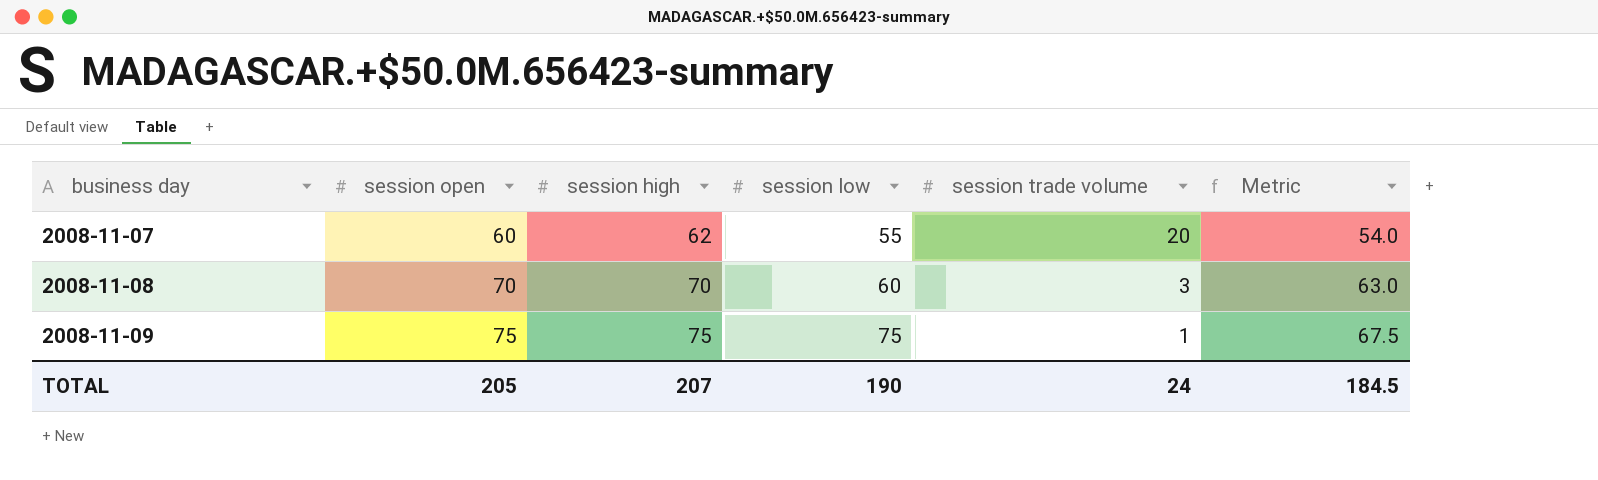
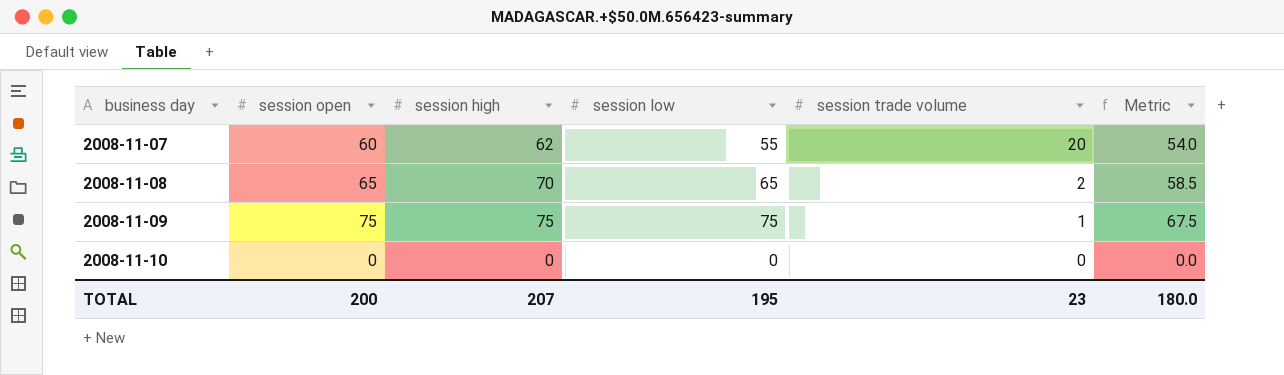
2008-11-08 | session open: 70 -> 65
2008-11-08 | session low: 60 -> 65
2008-11-08 | session trade volume: 3 -> 2
2008-11-08 | Metric: 63.0 -> 58.5
row 2008-11-10: none -> 0 | 0 | 0 | 0 | 0.0
TOTAL | session open: 205 -> 200
TOTAL | session low: 190 -> 195
TOTAL | session trade volume: 24 -> 23
TOTAL | Metric: 184.5 -> 180.0

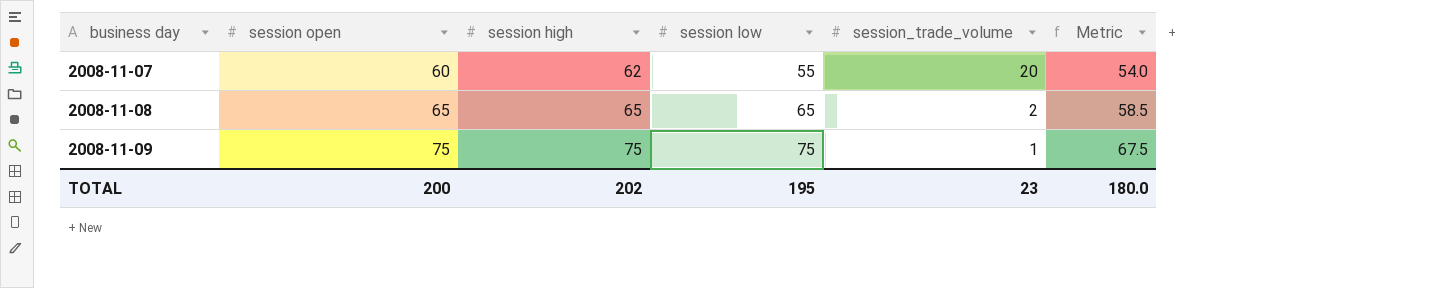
column name: session trade volume -> session_trade_volume
row 2008-11-10: 0 | 0 | 0 | 0 | 0.0 -> none
2008-11-08 | session high: 70 -> 65
TOTAL | session high: 207 -> 202

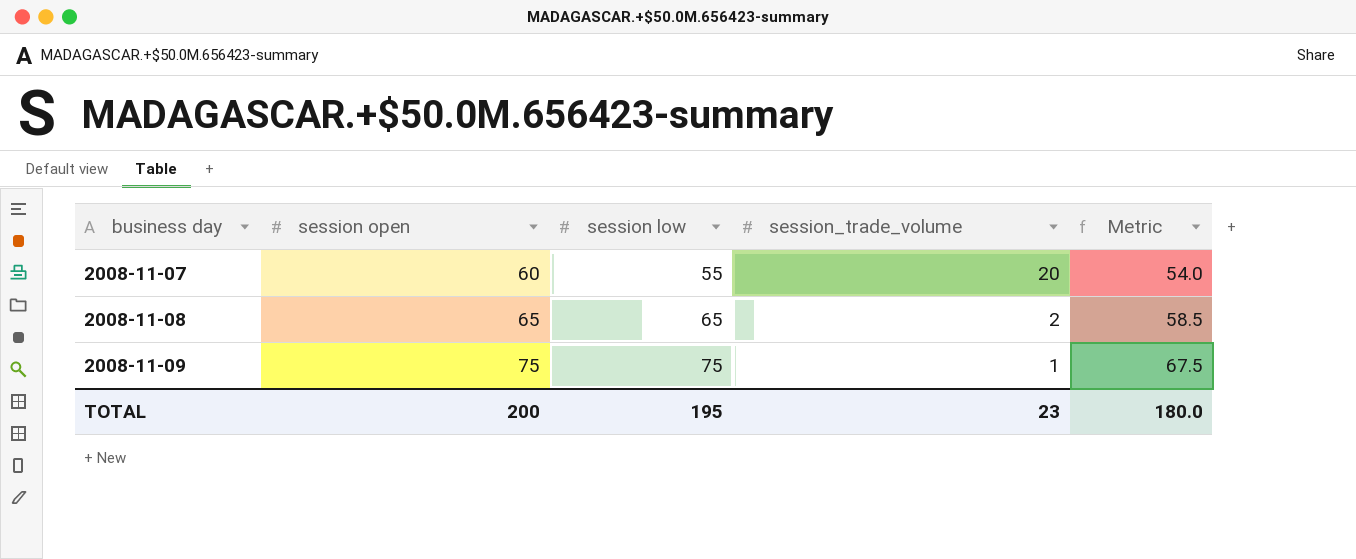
column session high | position: 3 -> none

